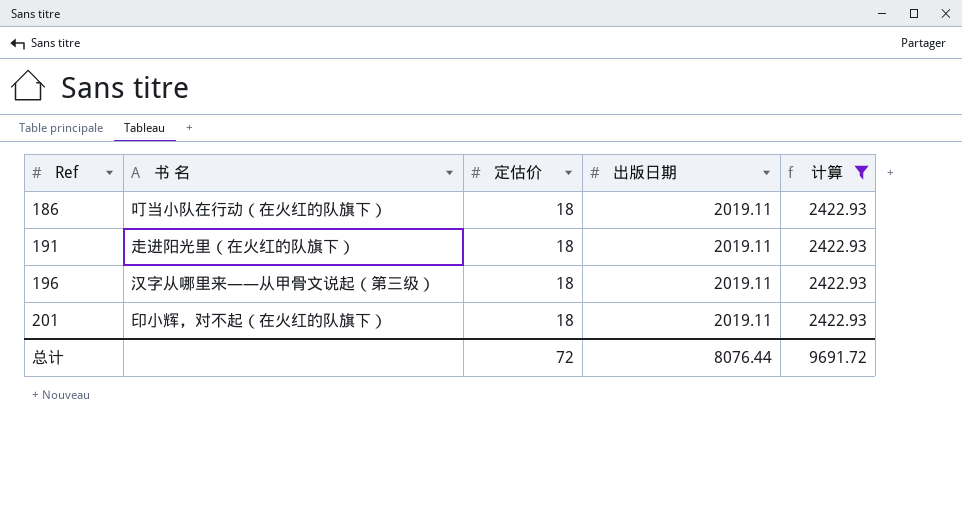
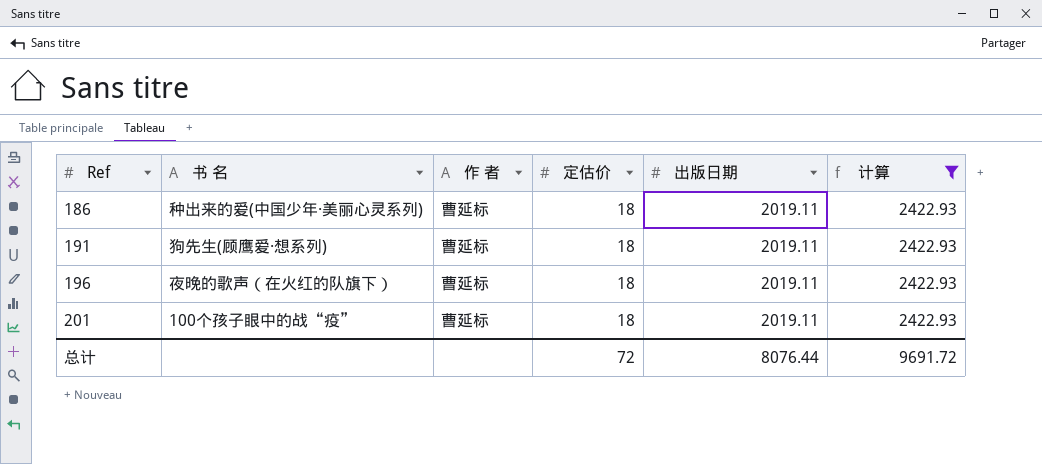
column 作 者 | position: none -> 3
186 | 书 名: 叮当小队在行动（在火红的队旗下） -> 种出来的爱(中国少年·美丽心灵系列)
191 | 书 名: 走进阳光里（在火红的队旗下） -> 狗先生(顾鹰爱·想系列)
196 | 书 名: 汉字从哪里来——从甲骨文说起（第三级） -> 夜晚的歌声（在火红的队旗下）
201 | 书 名: 印小辉，对不起（在火红的队旗下） -> 100个孩子眼中的战“疫”

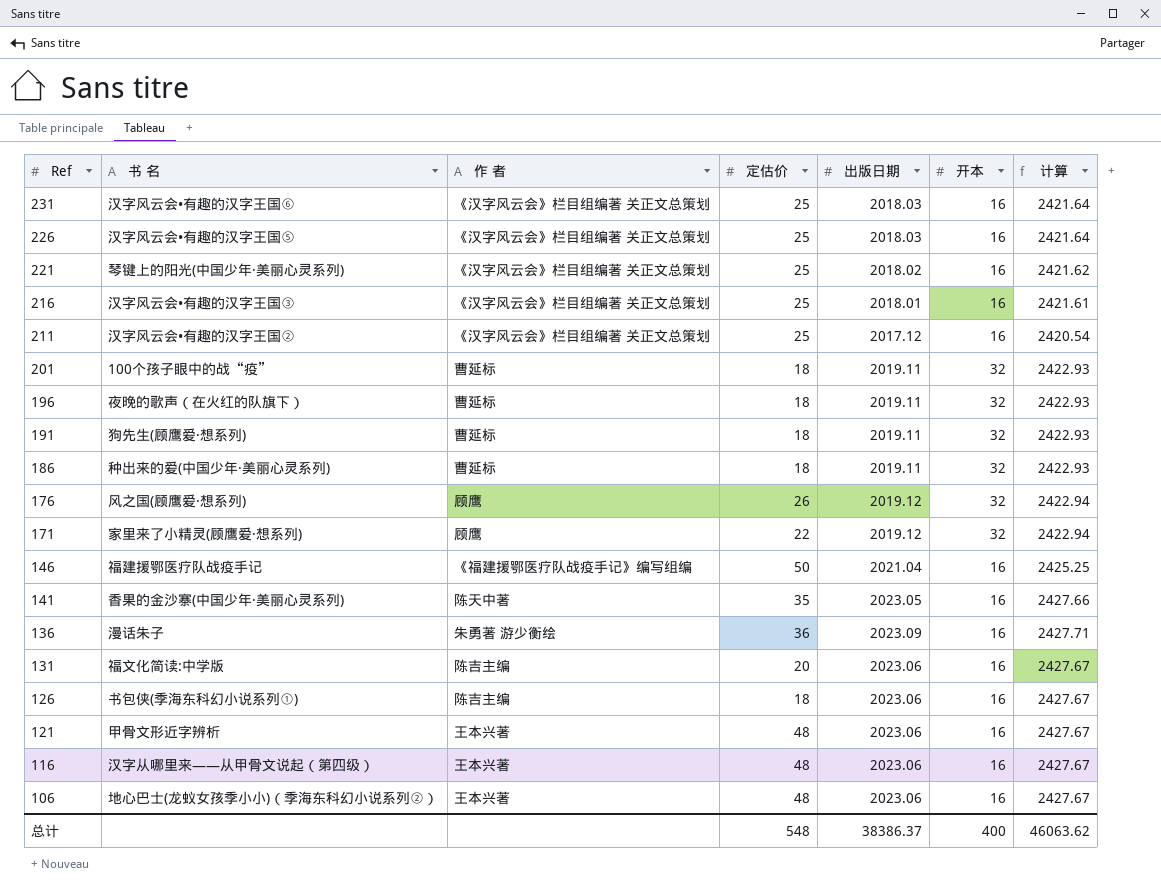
filter: 计算 = 2422.93 -> none
row order: Ref ascending -> Ref descending
column 开本 | position: none -> 6
总计 | 定估价: 72 -> 548
总计 | 出版日期: 8076.44 -> 38386.37
总计 | 计算: 9691.72 -> 46063.62

